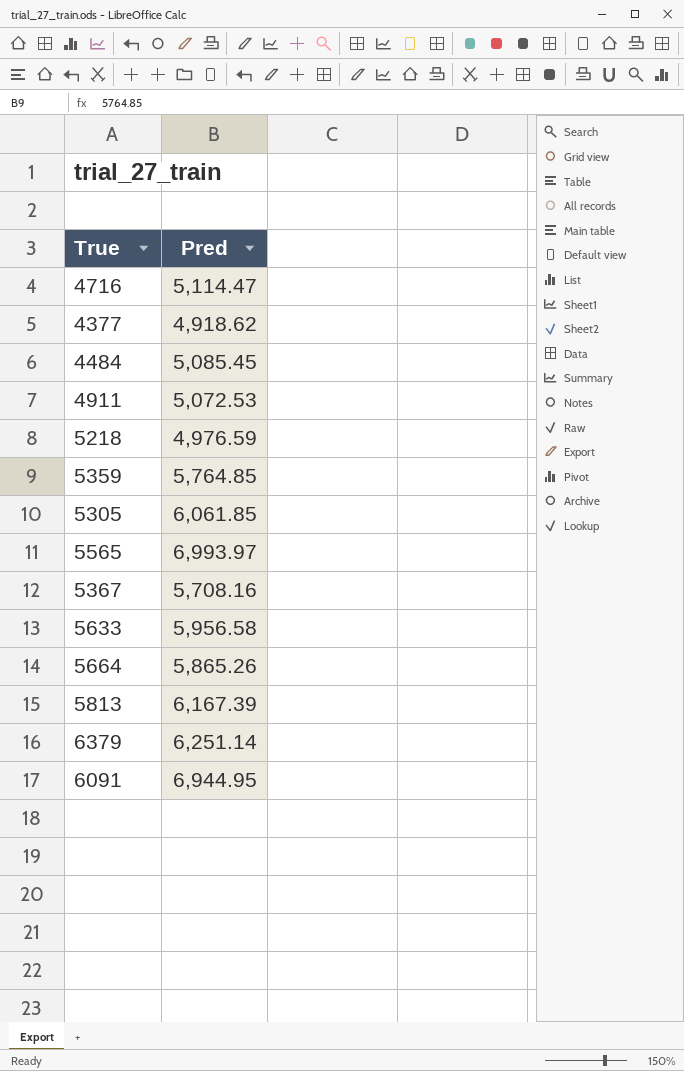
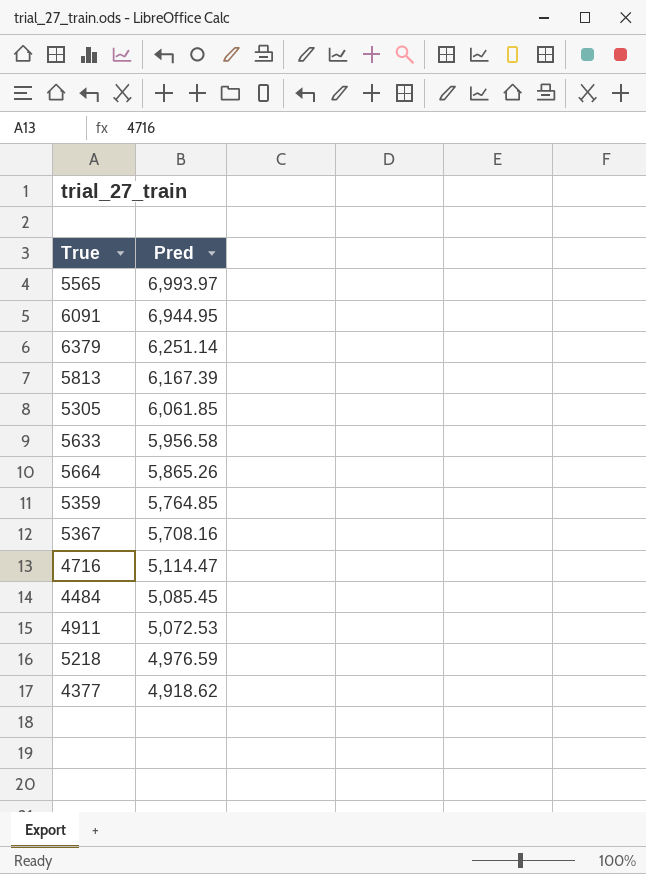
row order: none -> Pred descending

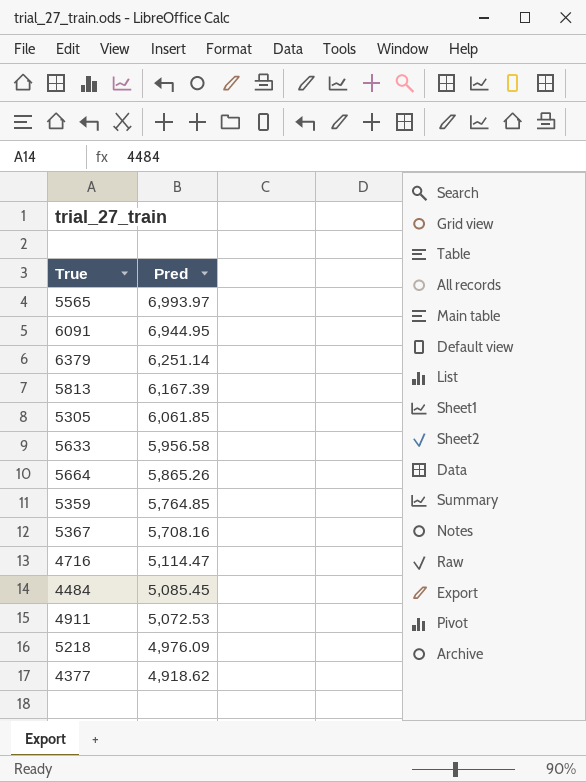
5218 | Pred: 4,976.59 -> 4,976.09

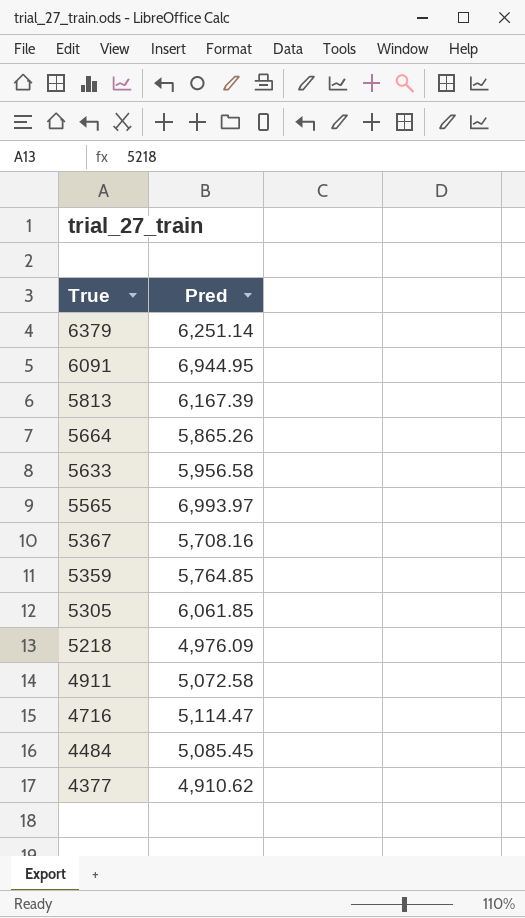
row order: Pred descending -> True descending
4911 | Pred: 5,072.53 -> 5,072.58
4377 | Pred: 4,918.62 -> 4,910.62

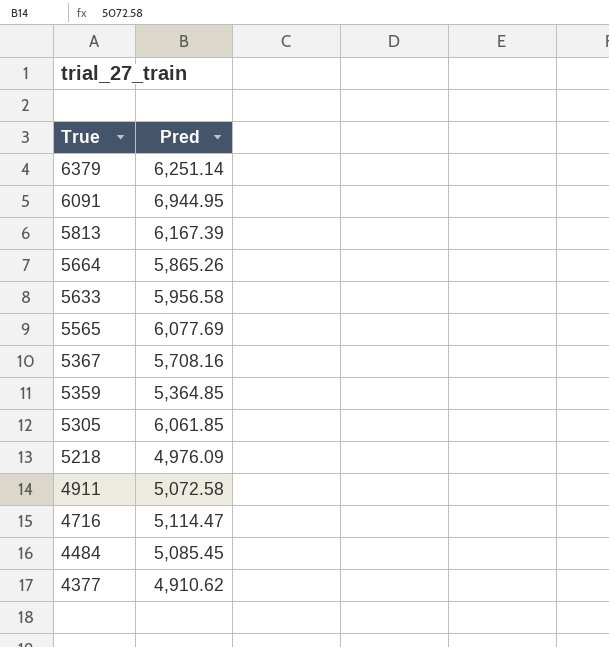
5565 | Pred: 6,993.97 -> 6,077.69
5359 | Pred: 5,764.85 -> 5,364.85

